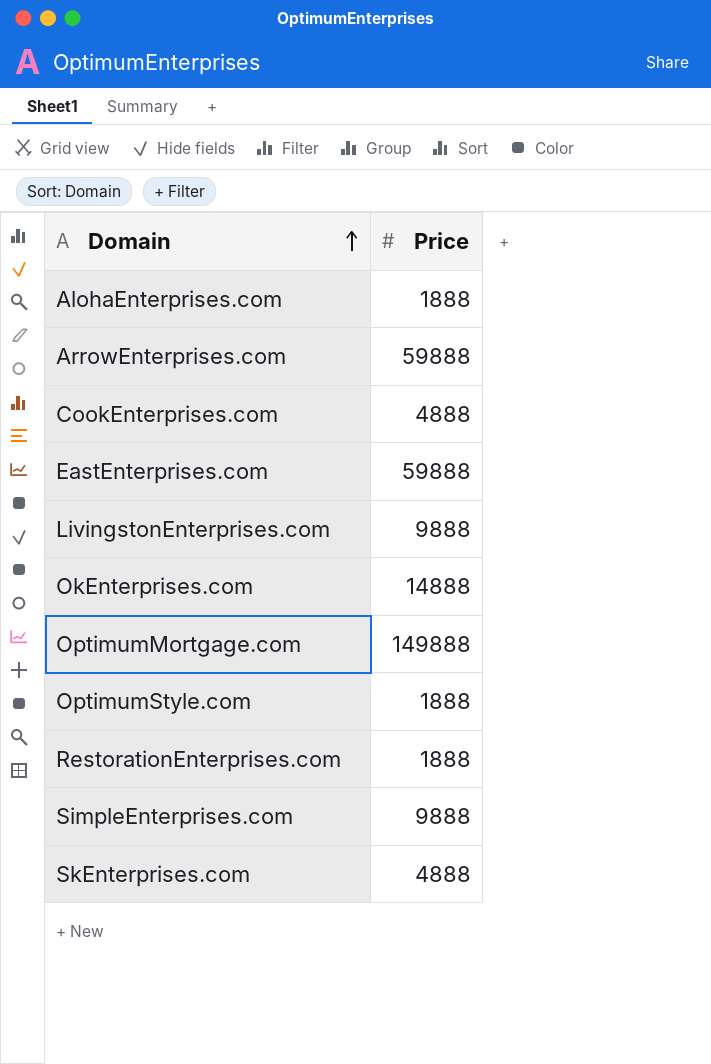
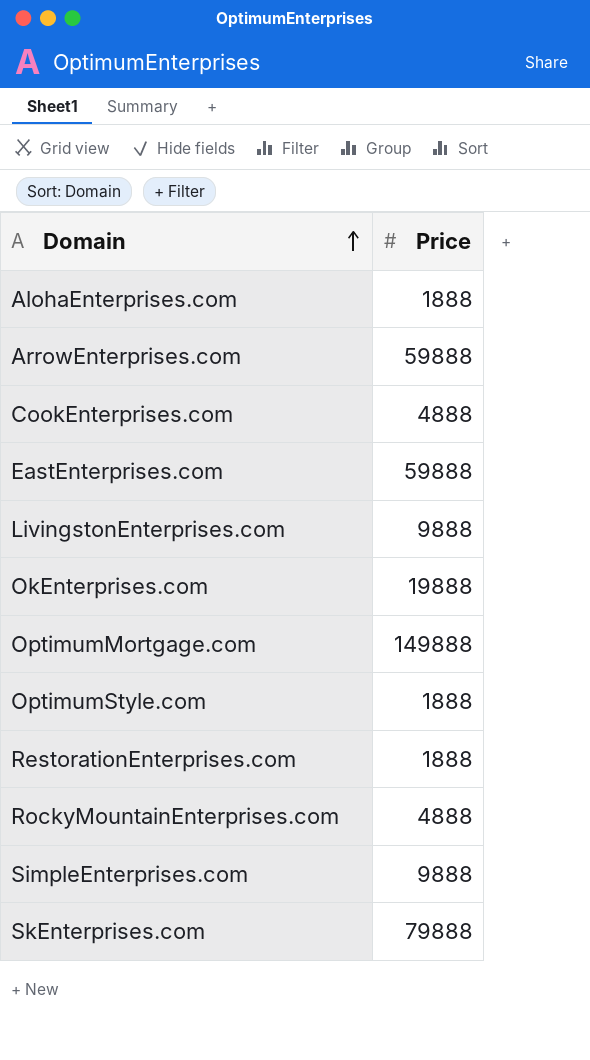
OkEnterprises.com | Price: 14888 -> 19888
row RockyMountainEnterprises.com: none -> 4888
SkEnterprises.com | Price: 4888 -> 79888

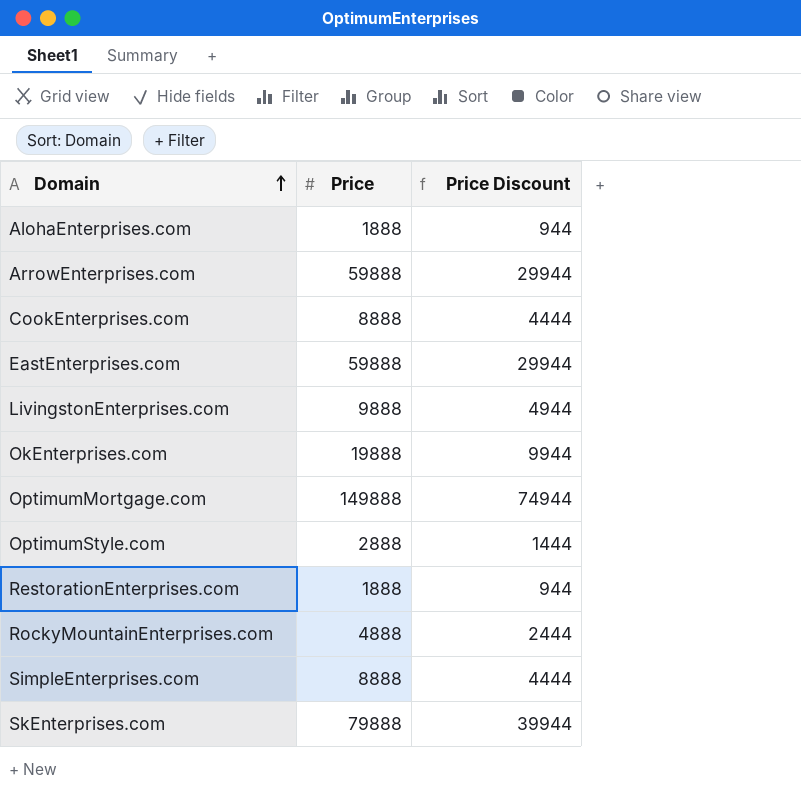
column Price Discount | formula: none -> [Price] * 0.5
CookEnterprises.com | Price: 4888 -> 8888
OptimumStyle.com | Price: 1888 -> 2888
SimpleEnterprises.com | Price: 9888 -> 8888

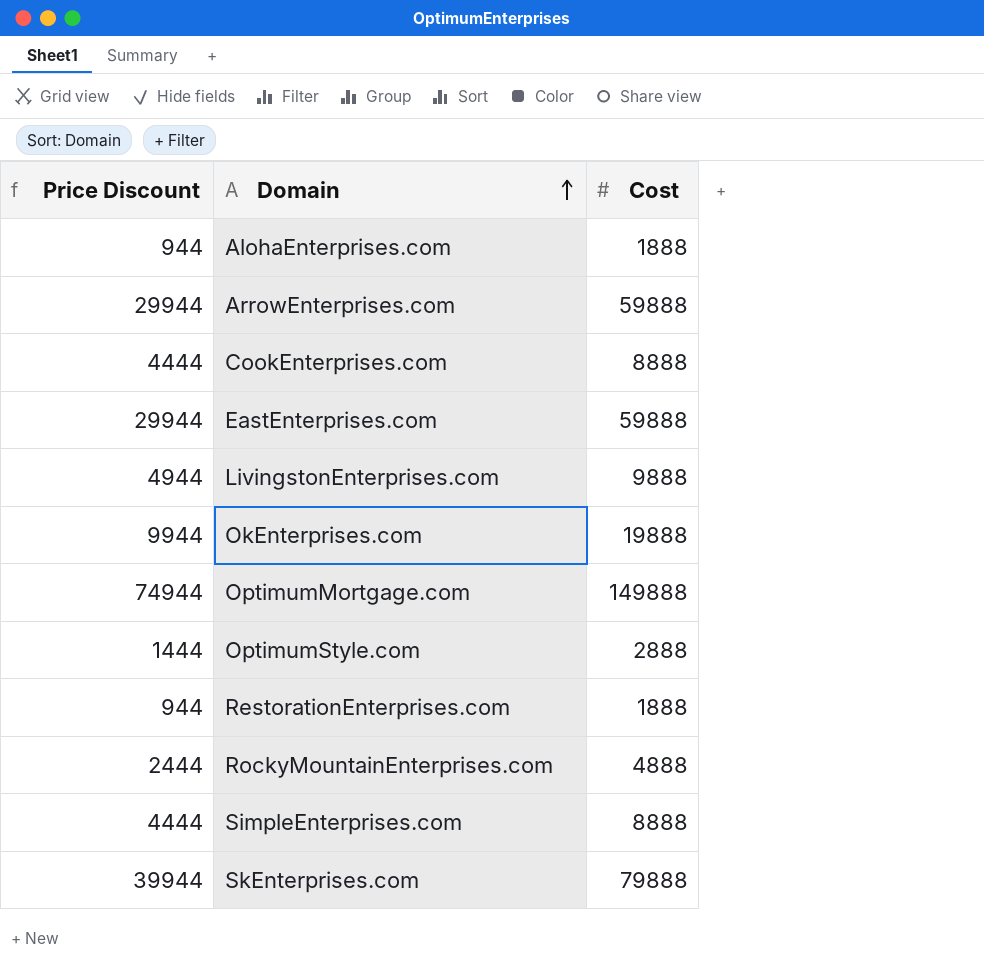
column Price Discount | position: 3 -> 1
column name: Price -> Cost

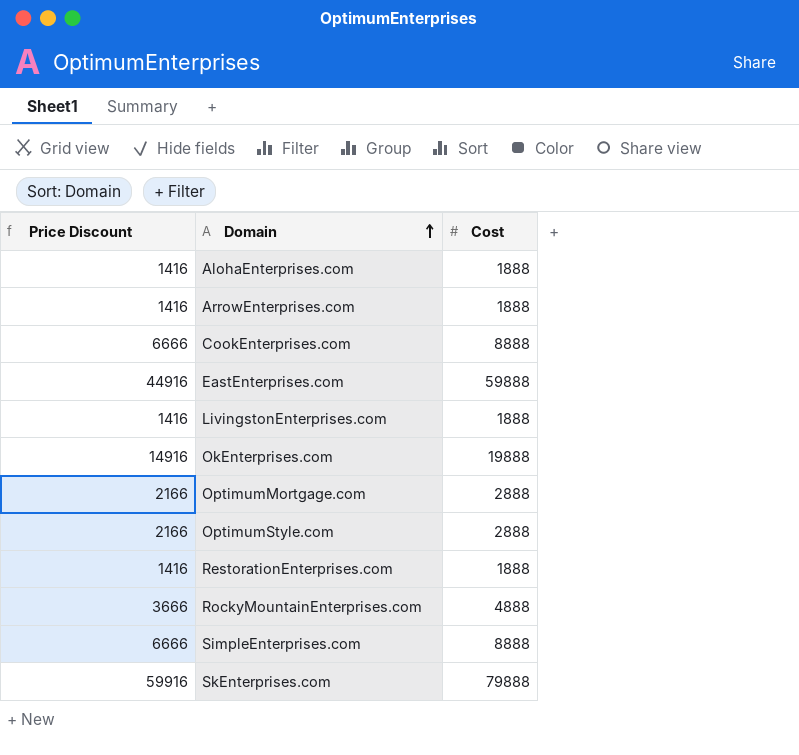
column Price Discount | formula: [Cost] * 0.5 -> [Cost] * 0.75
ArrowEnterprises.com | Cost: 59888 -> 1888
LivingstonEnterprises.com | Cost: 9888 -> 1888
OptimumMortgage.com | Cost: 149888 -> 2888

